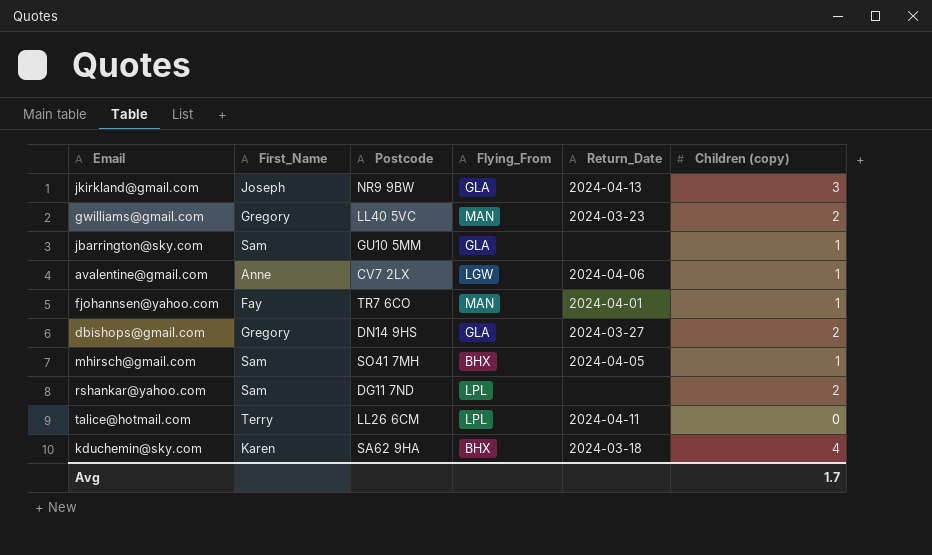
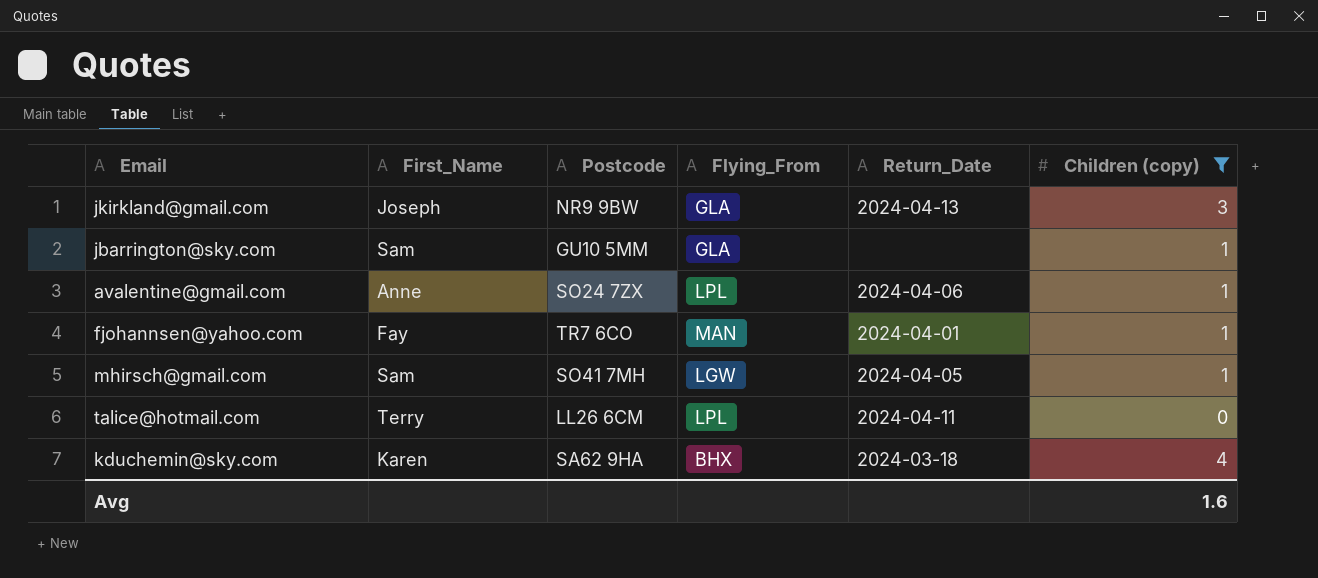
filter: none -> Children (copy) != 2
avalentine@gmail.com | Postcode: CV7 2LX -> SO24 7ZX
avalentine@gmail.com | Flying_From: LGW -> LPL
mhirsch@gmail.com | Flying_From: BHX -> LGW
Avg | Children (copy): 1.7 -> 1.6

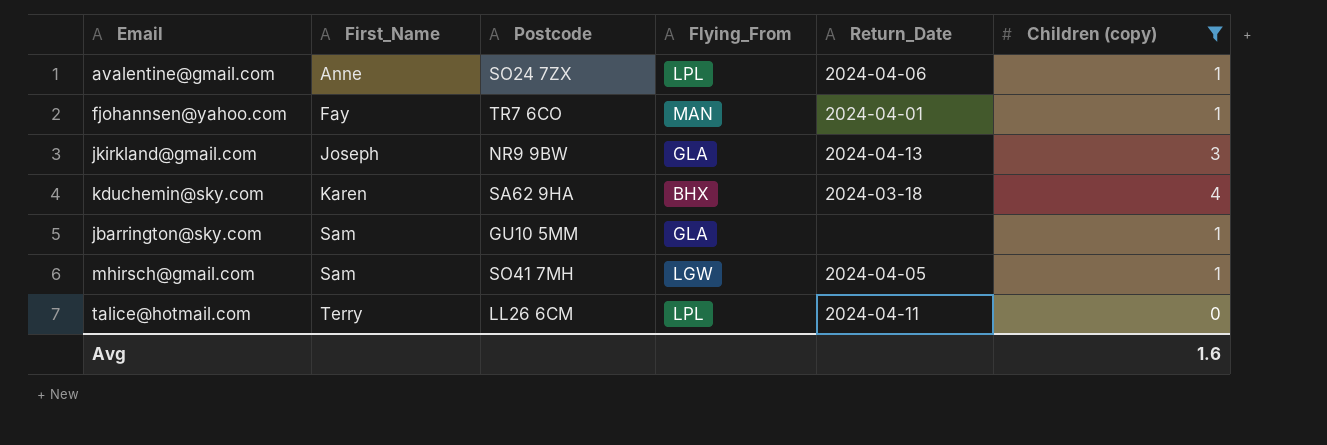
row order: none -> First_Name ascending

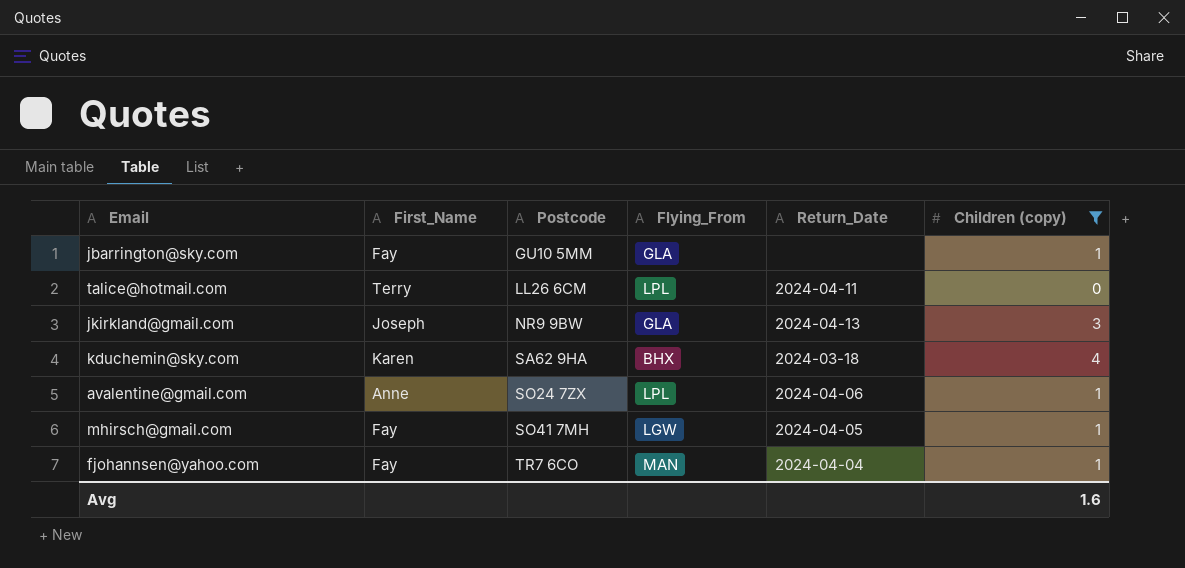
row order: First_Name ascending -> Postcode ascending
jbarrington@sky.com | First_Name: Sam -> Fay
mhirsch@gmail.com | First_Name: Sam -> Fay
fjohannsen@yahoo.com | Return_Date: 2024-04-01 -> 2024-04-04

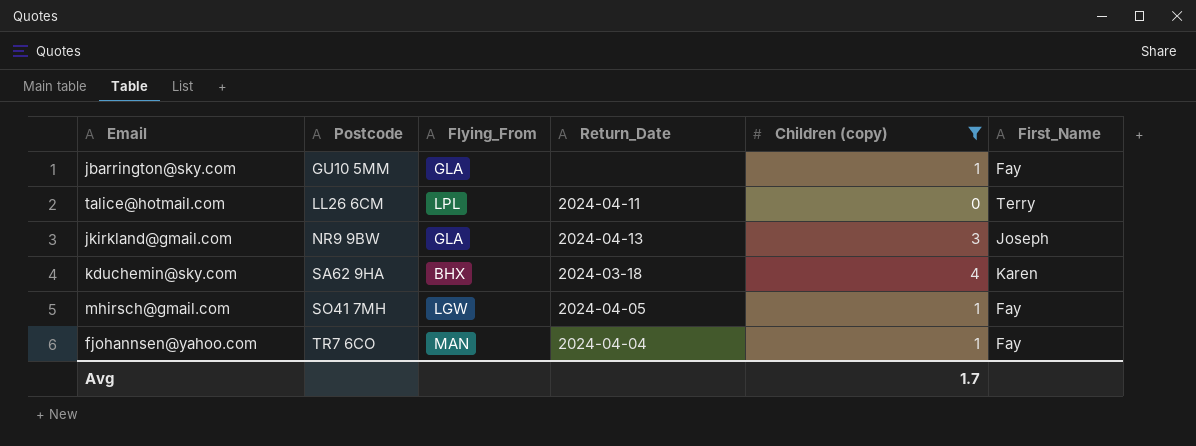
column First_Name | position: 2 -> 6
row avalentine@gmail.com: Anne | SO24 7ZX | LPL | 2024-04-06 | 1 -> none
Avg | Children (copy): 1.6 -> 1.7

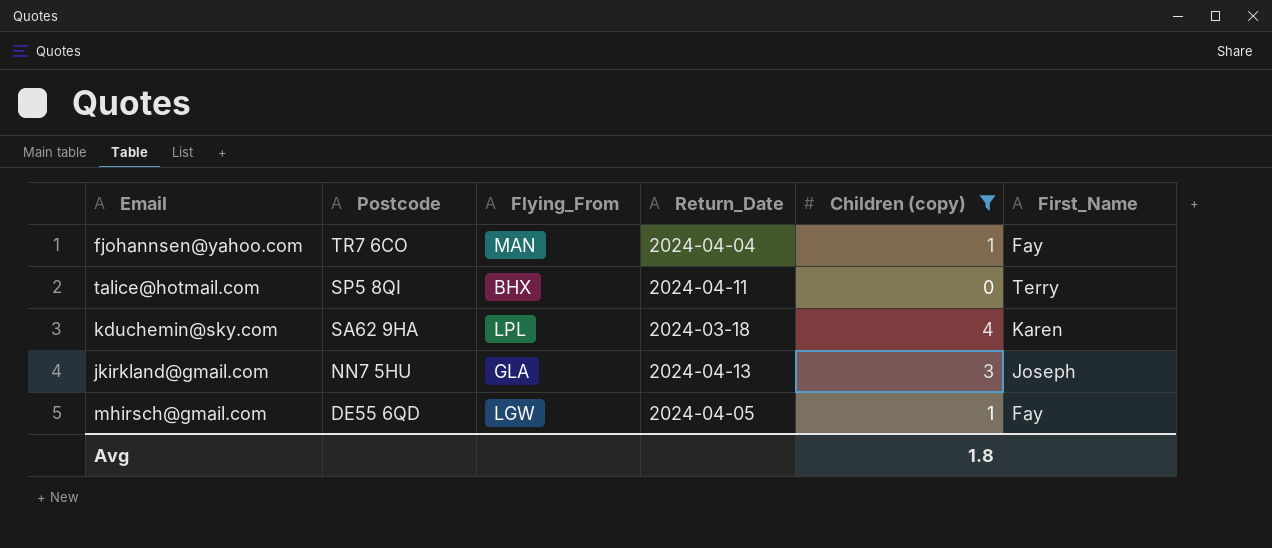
row order: Postcode ascending -> Postcode descending
row jbarrington@sky.com: GU10 5MM | GLA | none | 1 | Fay -> none
talice@hotmail.com | Postcode: LL26 6CM -> SP5 8QI
talice@hotmail.com | Flying_From: LPL -> BHX
kduchemin@sky.com | Flying_From: BHX -> LPL
jkirkland@gmail.com | Postcode: NR9 9BW -> NN7 5HU
mhirsch@gmail.com | Postcode: SO41 7MH -> DE55 6QD
Avg | Children (copy): 1.7 -> 1.8

